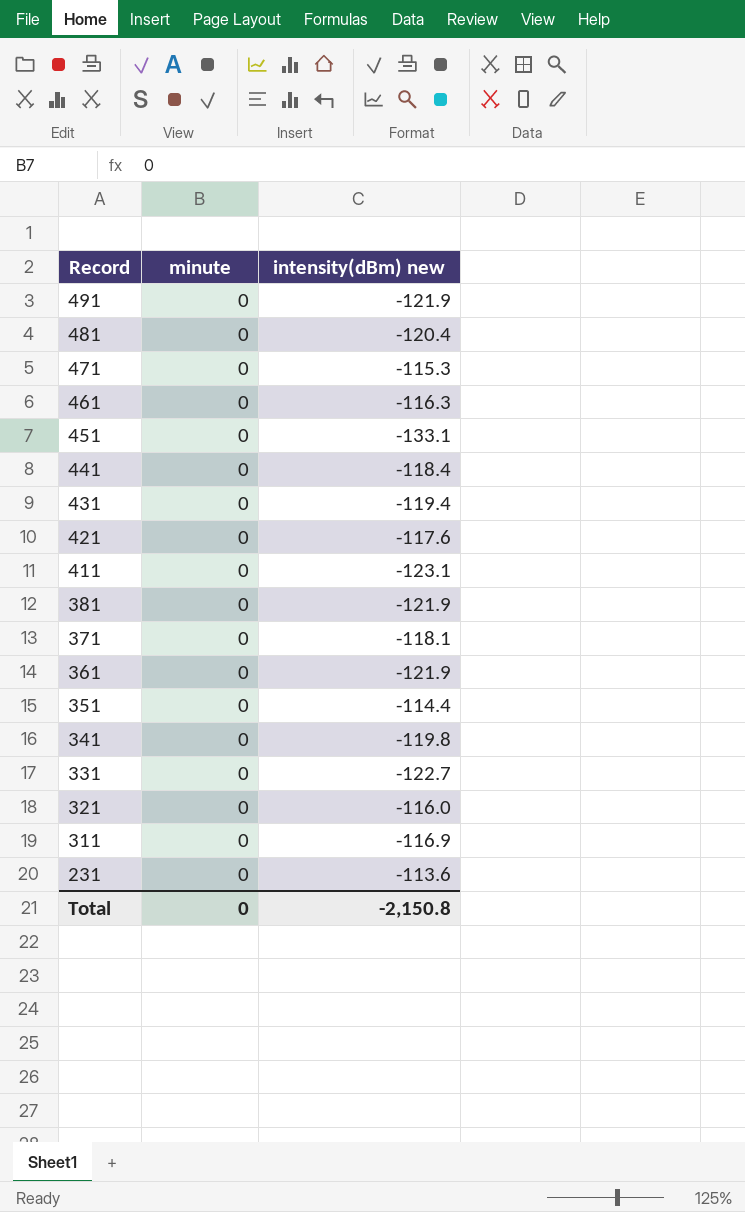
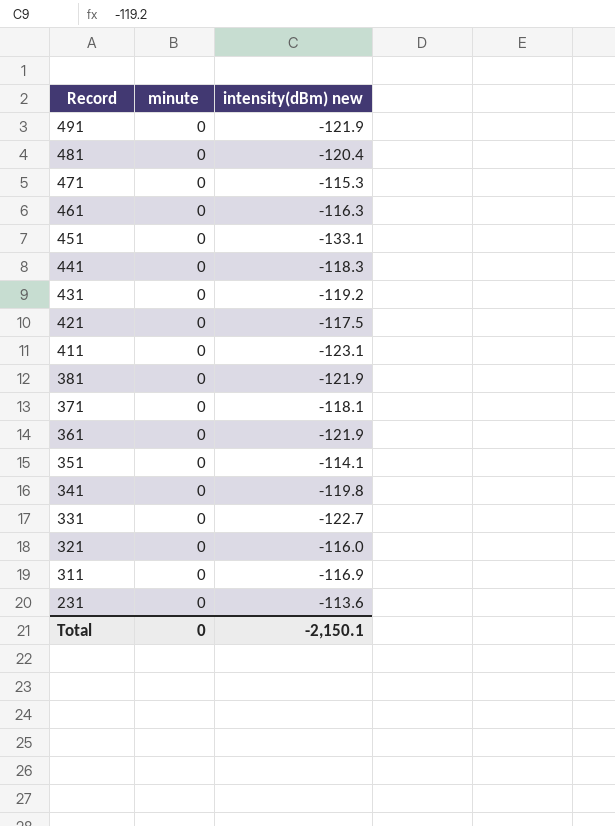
441 | intensity(dBm) new: -118.4 -> -118.3
431 | intensity(dBm) new: -119.4 -> -119.2
421 | intensity(dBm) new: -117.6 -> -117.5
351 | intensity(dBm) new: -114.4 -> -114.1
Total | intensity(dBm) new: -2,150.8 -> -2,150.1

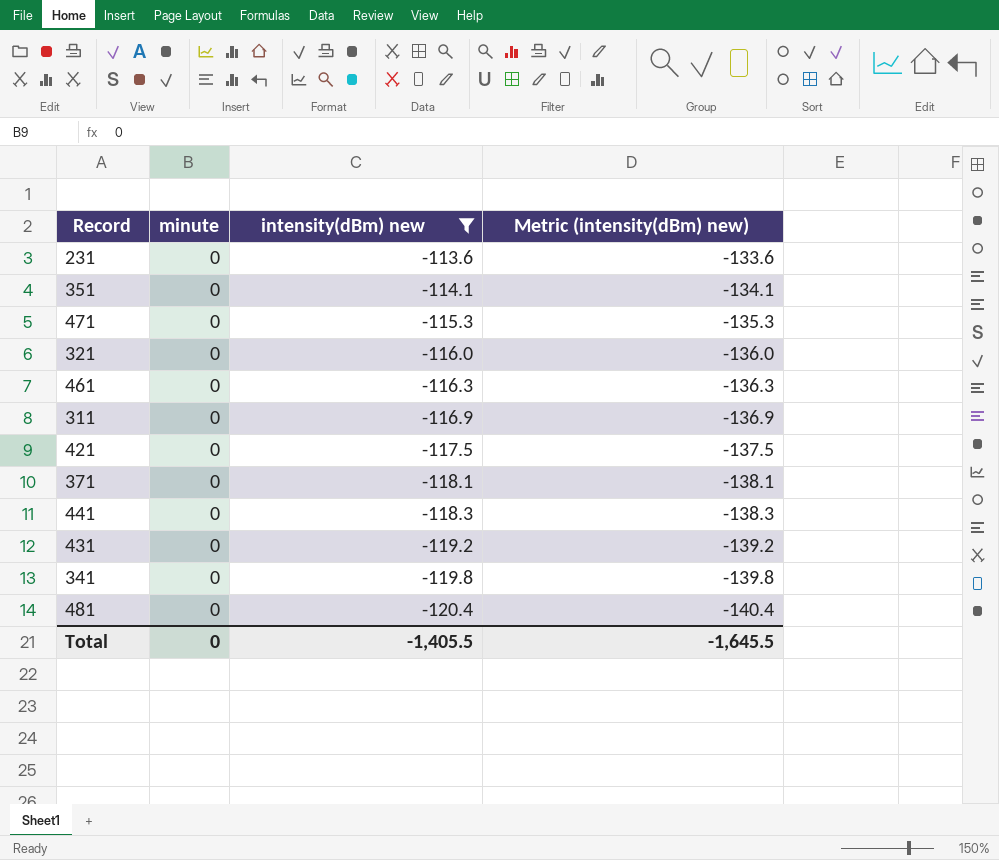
filter: none -> intensity(dBm) new >= -120.4
row order: Record descending -> intensity(dBm) new descending
column Metric (intensity(dBm) new) | formula: none -> [intensity(dBm) new] - 20
Total | intensity(dBm) new: -2,150.1 -> -1,405.5

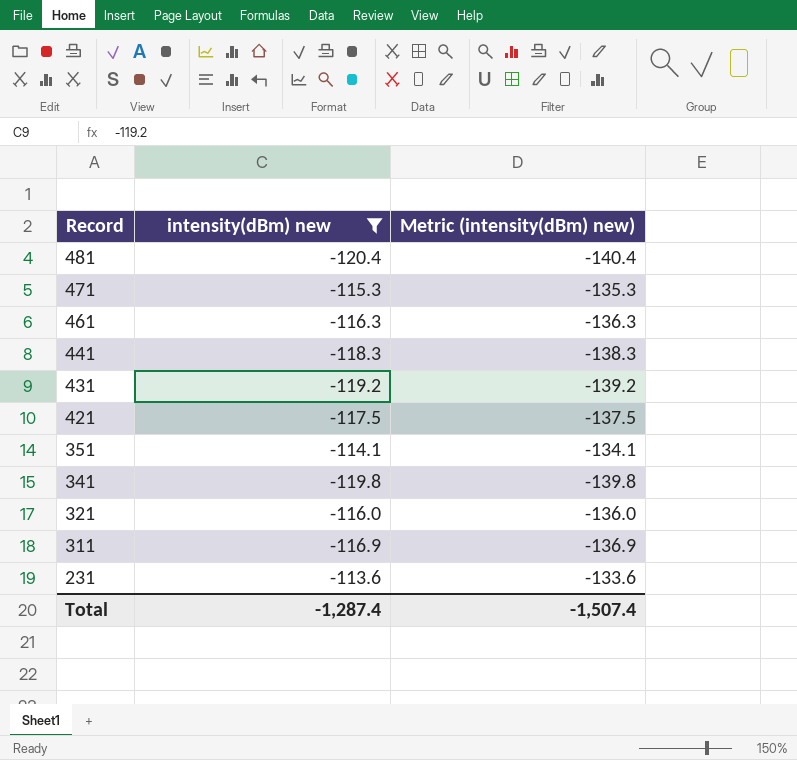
row order: intensity(dBm) new descending -> Record descending
column minute | position: 2 -> none
row 371: 0 | -118.1 | -138.1 -> none
Total | intensity(dBm) new: -1,405.5 -> -1,287.4
Total | Metric (intensity(dBm) new): -1,645.5 -> -1,507.4

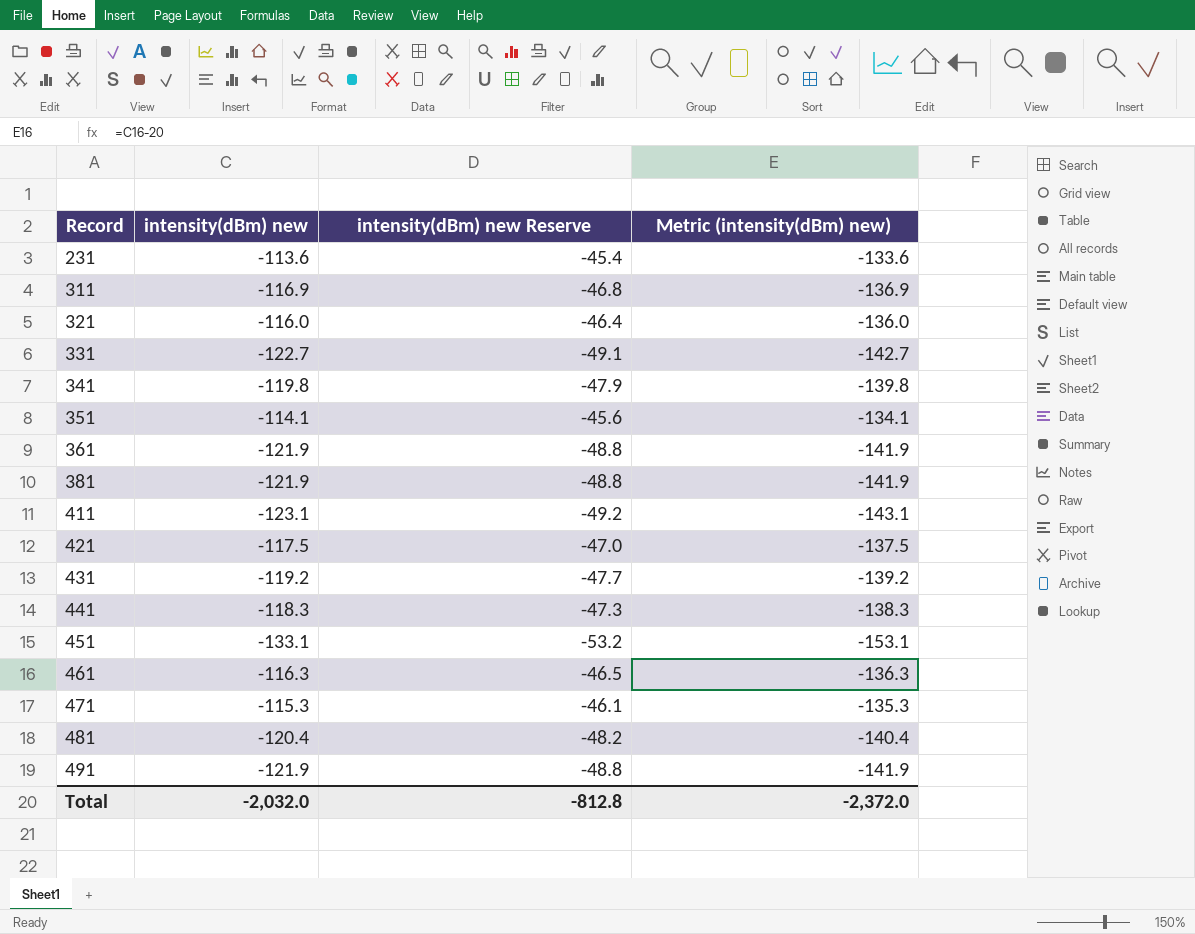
filter: intensity(dBm) new >= -120.4 -> none
row order: Record descending -> Record ascending
column intensity(dBm) new Reserve | formula: none -> [intensity(dBm) new] * 0.4
Total | intensity(dBm) new: -1,287.4 -> -2,032.0
Total | Metric (intensity(dBm) new): -1,507.4 -> -2,372.0

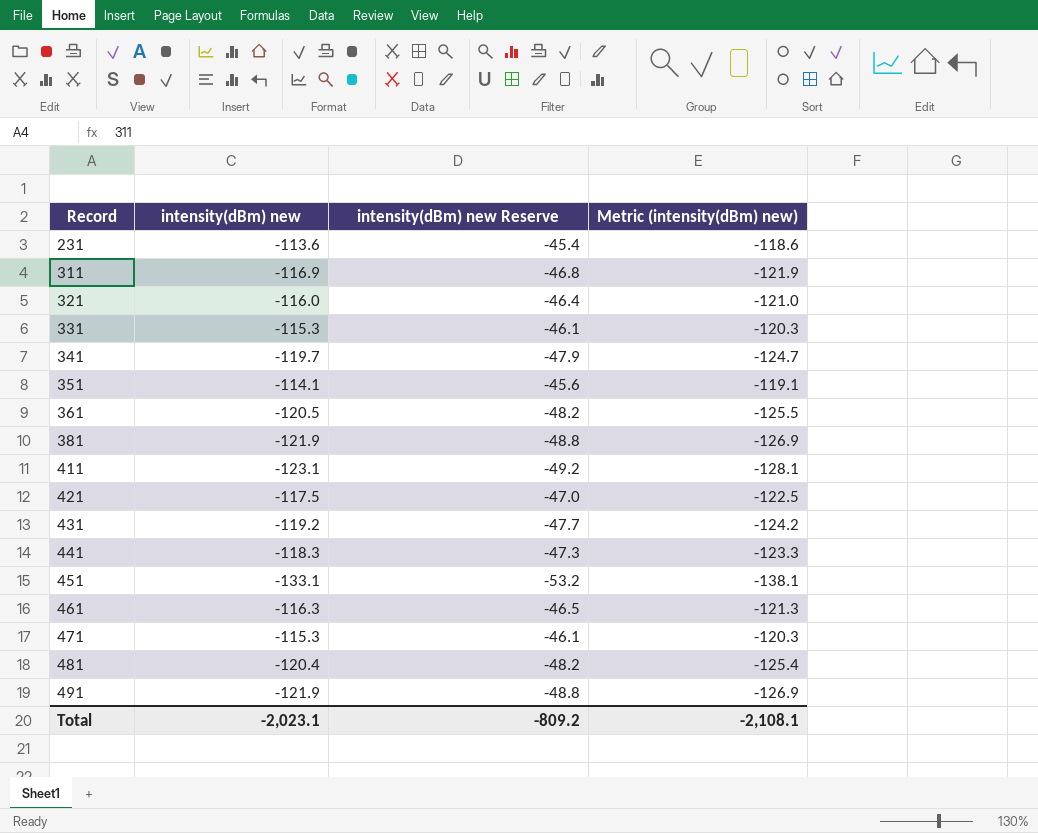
column Metric (intensity(dBm) new) | formula: [intensity(dBm) new] - 20 -> [intensity(dBm) new] - 5
331 | intensity(dBm) new: -122.7 -> -115.3
331 | intensity(dBm) new Reserve: -49.1 -> -46.1
341 | intensity(dBm) new: -119.8 -> -119.7
361 | intensity(dBm) new: -121.9 -> -120.5
361 | intensity(dBm) new Reserve: -48.8 -> -48.2
Total | intensity(dBm) new: -2,032.0 -> -2,023.1
Total | intensity(dBm) new Reserve: -812.8 -> -809.2
Total | Metric (intensity(dBm) new): -2,372.0 -> -2,108.1

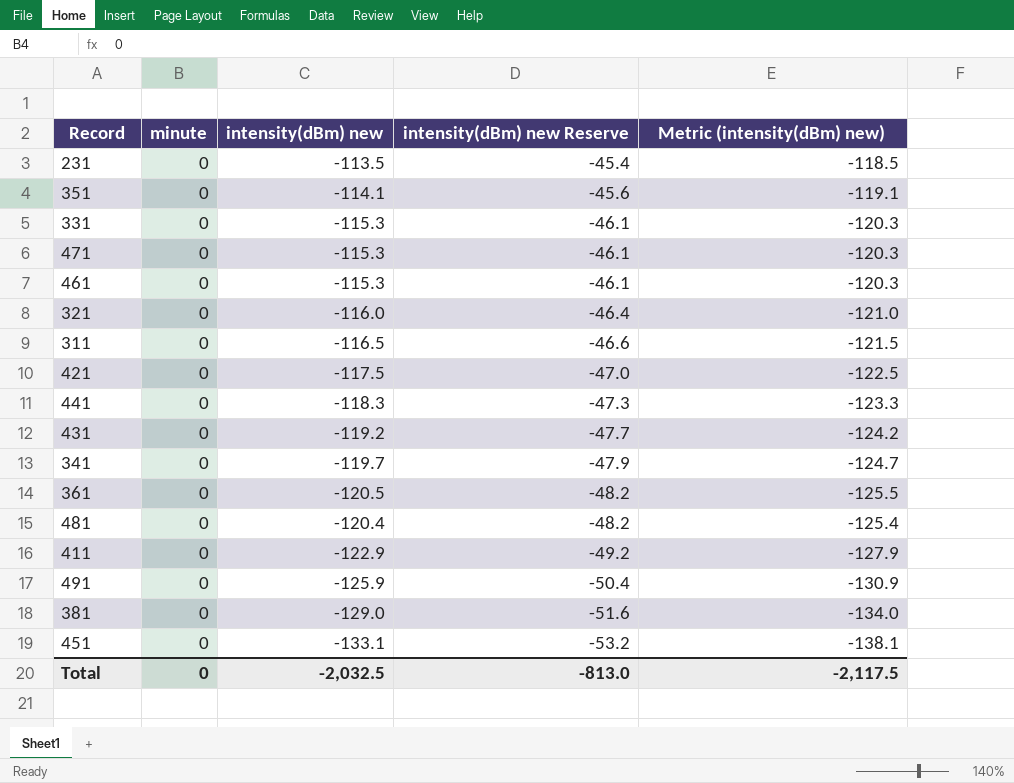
row order: Record ascending -> intensity(dBm) new Reserve descending
column minute | position: none -> 2
231 | intensity(dBm) new: -113.6 -> -113.5
231 | Metric (intensity(dBm) new): -118.6 -> -118.5
461 | intensity(dBm) new: -116.3 -> -115.3
461 | intensity(dBm) new Reserve: -46.5 -> -46.1
461 | Metric (intensity(dBm) new): -121.3 -> -120.3
311 | intensity(dBm) new: -116.9 -> -116.5
311 | intensity(dBm) new Reserve: -46.8 -> -46.6
311 | Metric (intensity(dBm) new): -121.9 -> -121.5
411 | intensity(dBm) new: -123.1 -> -122.9
411 | Metric (intensity(dBm) new): -128.1 -> -127.9
491 | intensity(dBm) new: -121.9 -> -125.9
491 | intensity(dBm) new Reserve: -48.8 -> -50.4
491 | Metric (intensity(dBm) new): -126.9 -> -130.9
381 | intensity(dBm) new: -121.9 -> -129.0
381 | intensity(dBm) new Reserve: -48.8 -> -51.6
381 | Metric (intensity(dBm) new): -126.9 -> -134.0
Total | intensity(dBm) new: -2,023.1 -> -2,032.5
Total | intensity(dBm) new Reserve: -809.2 -> -813.0
Total | Metric (intensity(dBm) new): -2,108.1 -> -2,117.5

